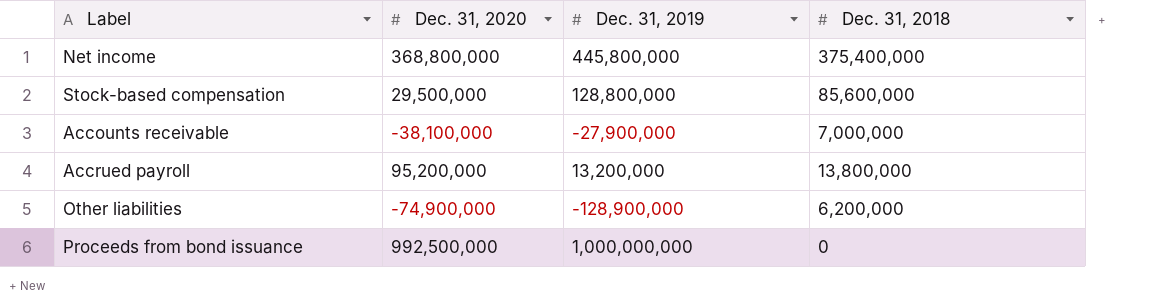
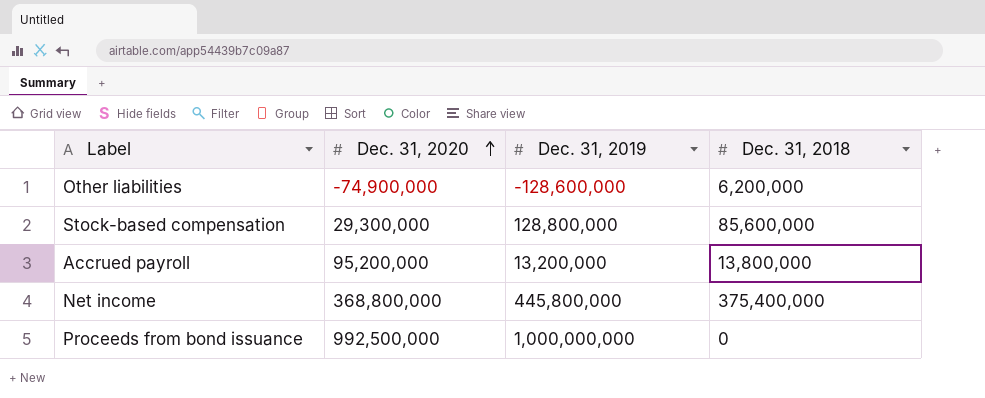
row order: none -> Dec. 31, 2020 ascending
row Accounts receivable: -38,100,000 | -27,900,000 | 7,000,000 -> none
Other liabilities | Dec. 31, 2019: -128,900,000 -> -128,600,000
Stock-based compensation | Dec. 31, 2020: 29,500,000 -> 29,300,000

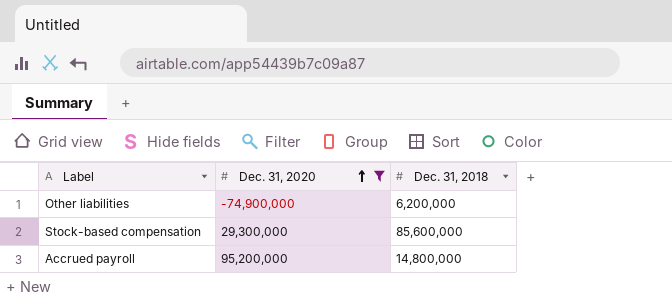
filter: none -> Dec. 31, 2020 <= 95,200,000
column Dec. 31, 2019 | position: 3 -> none
Accrued payroll | Dec. 31, 2018: 13,800,000 -> 14,800,000

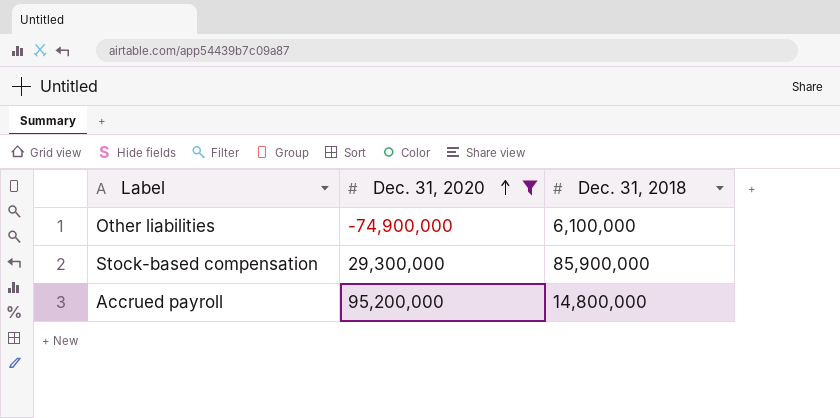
Other liabilities | Dec. 31, 2018: 6,200,000 -> 6,100,000
Stock-based compensation | Dec. 31, 2018: 85,600,000 -> 85,900,000

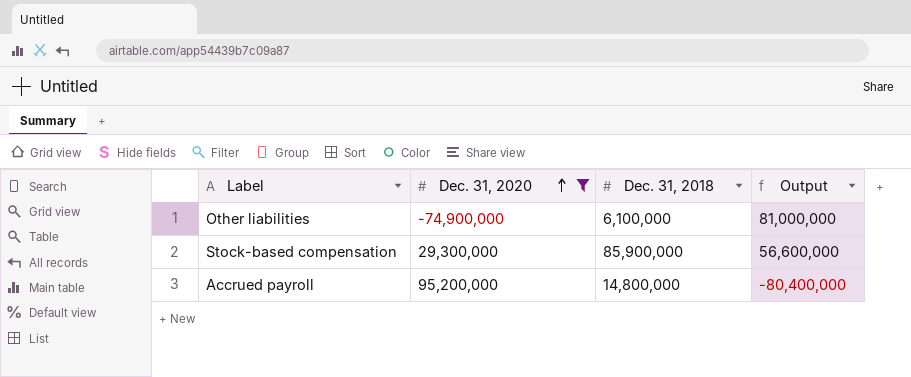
column Output | formula: none -> [Dec. 31, 2018] - [Dec. 31, 2020]

